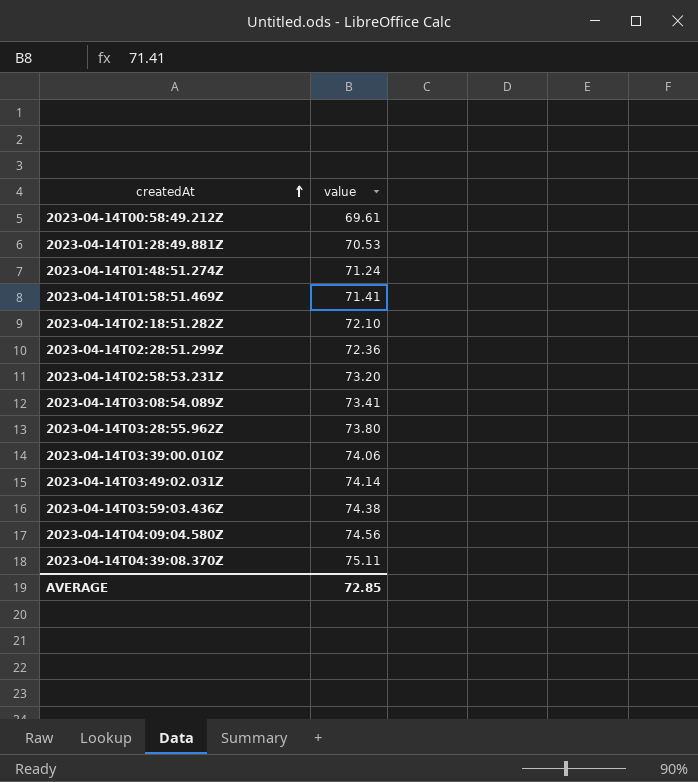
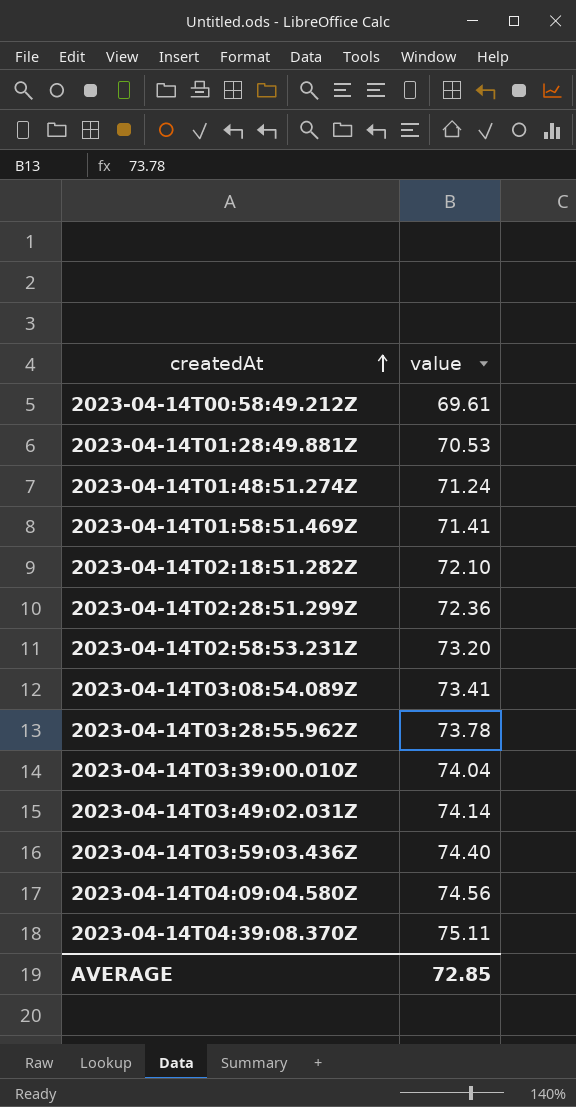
2023-04-14T03:28:55.962Z | value: 73.80 -> 73.78
2023-04-14T03:39:00.010Z | value: 74.06 -> 74.04
2023-04-14T03:59:03.436Z | value: 74.38 -> 74.40

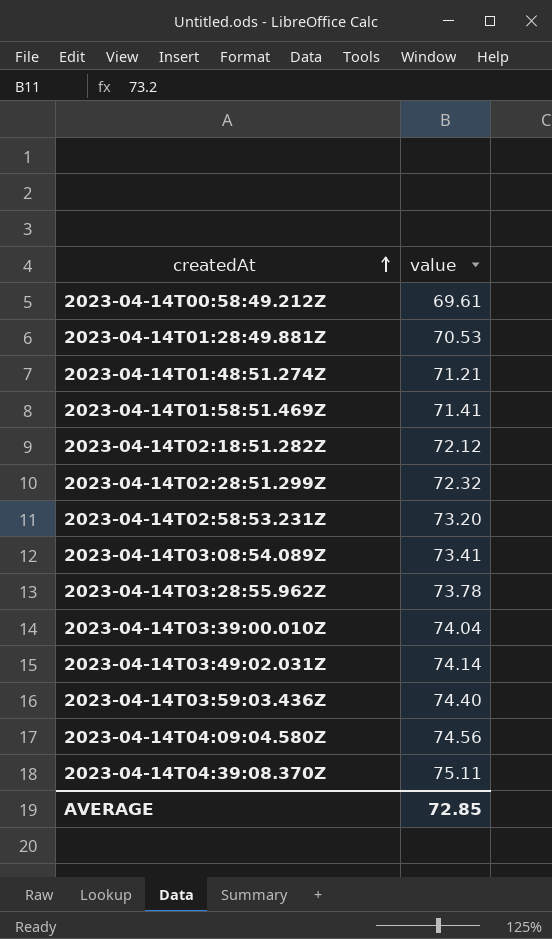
2023-04-14T01:48:51.274Z | value: 71.24 -> 71.21
2023-04-14T02:18:51.282Z | value: 72.10 -> 72.12
2023-04-14T02:28:51.299Z | value: 72.36 -> 72.32

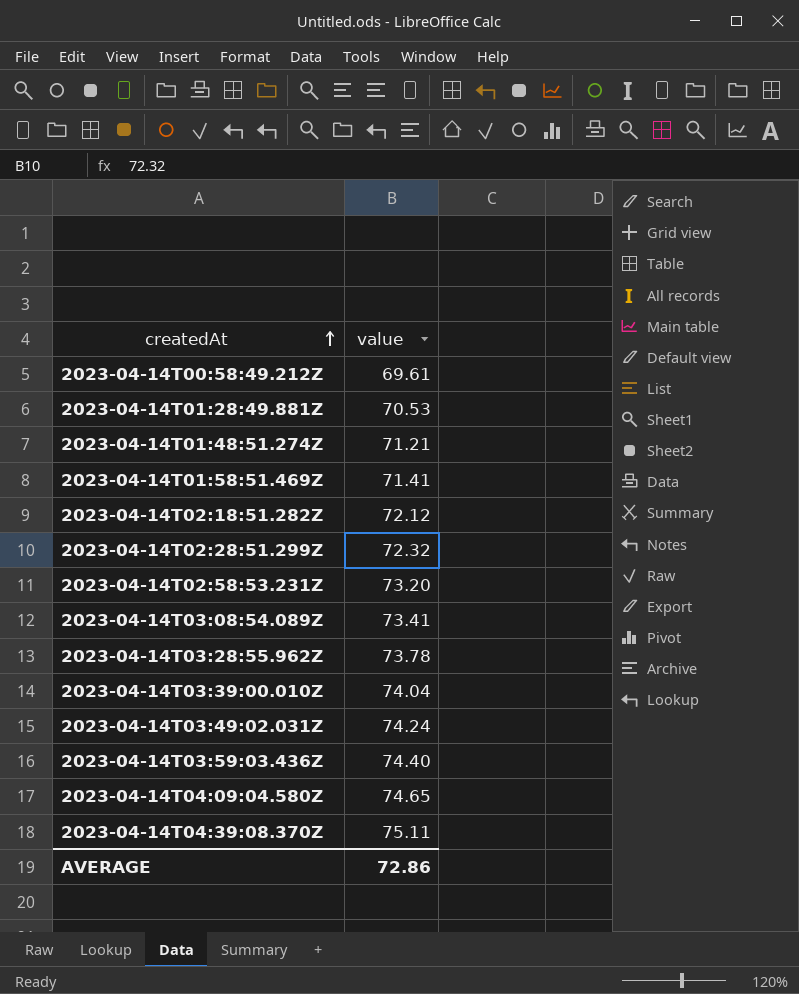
2023-04-14T03:49:02.031Z | value: 74.14 -> 74.24
2023-04-14T04:09:04.580Z | value: 74.56 -> 74.65
AVERAGE | value: 72.85 -> 72.86

